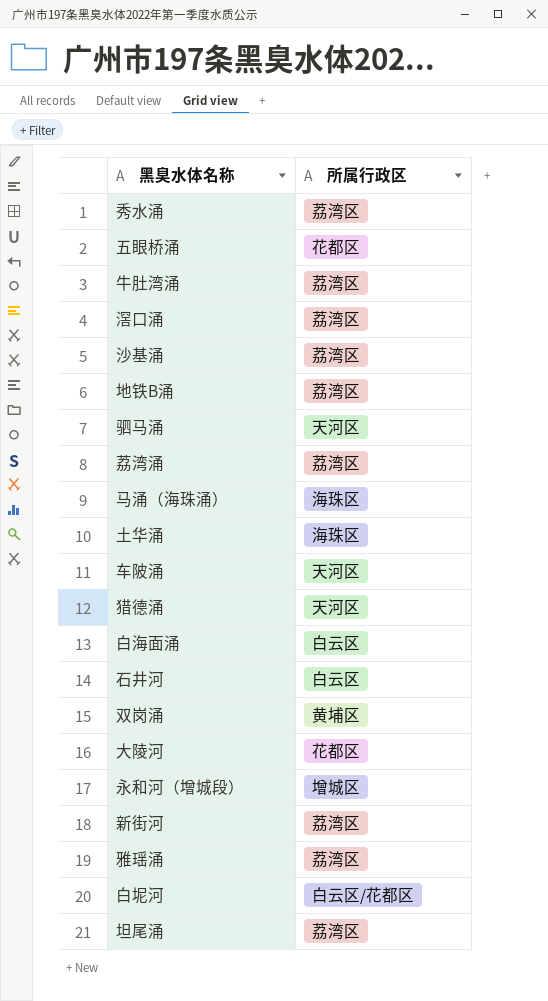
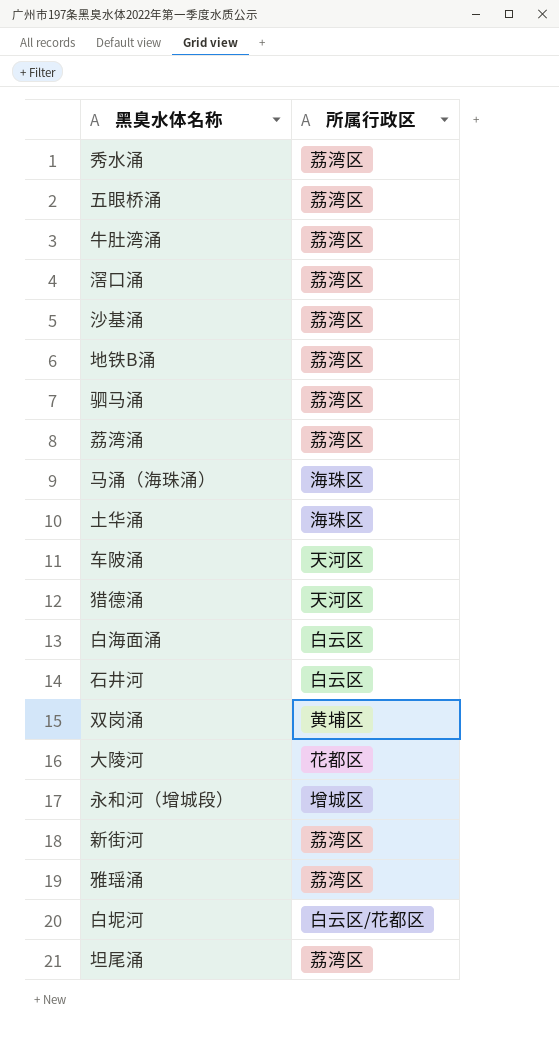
五眼桥涌 | 所属行政区: 花都区 -> 荔湾区
驷马涌 | 所属行政区: 天河区 -> 荔湾区

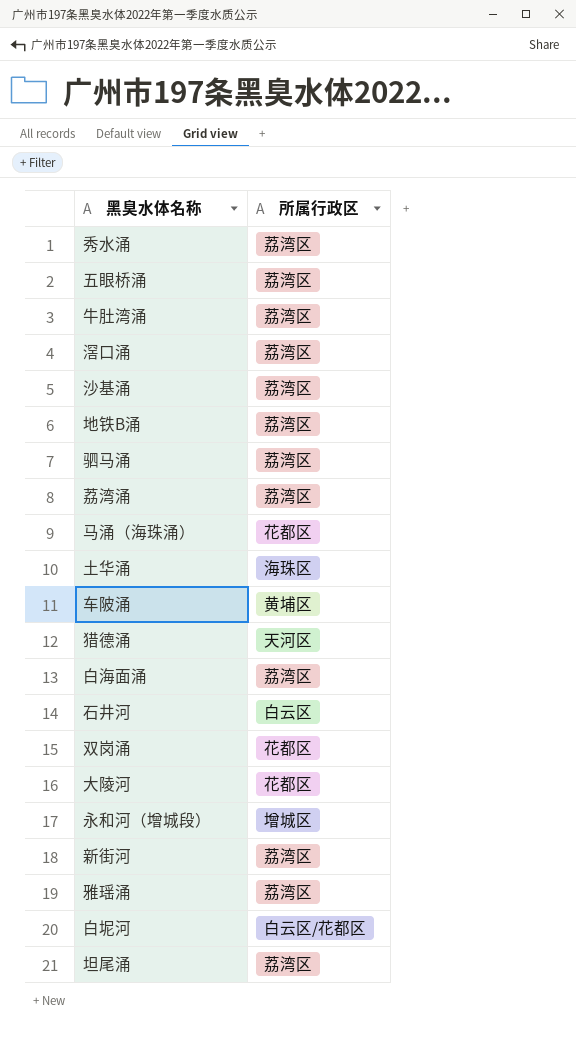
马涌（海珠涌） | 所属行政区: 海珠区 -> 花都区
车陂涌 | 所属行政区: 天河区 -> 黄埔区
白海面涌 | 所属行政区: 白云区 -> 荔湾区
双岗涌 | 所属行政区: 黄埔区 -> 花都区

